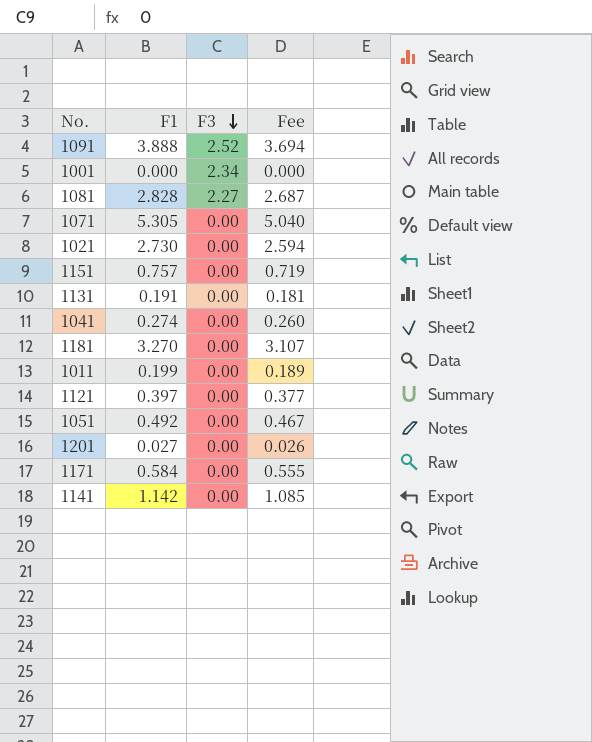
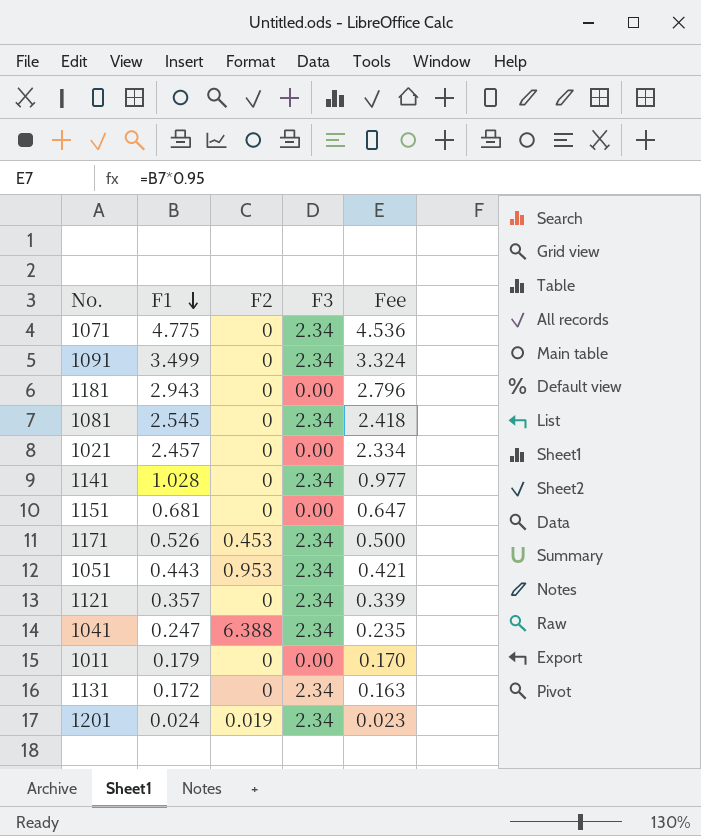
row order: F3 descending -> F1 descending
column F2 | position: none -> 3
row 1001: 0.000 | 2.34 | 0.000 -> none
1071 | F1: 5.305 -> 4.775
1071 | F3: 0.00 -> 2.34
1071 | Fee: 5.040 -> 4.536
1091 | F1: 3.888 -> 3.499
1091 | F3: 2.52 -> 2.34
1091 | Fee: 3.694 -> 3.324
1181 | F1: 3.270 -> 2.943
1181 | Fee: 3.107 -> 2.796
1081 | F1: 2.828 -> 2.545
1081 | F3: 2.27 -> 2.34
1081 | Fee: 2.687 -> 2.418
1021 | F1: 2.730 -> 2.457
1021 | Fee: 2.594 -> 2.334
1141 | F1: 1.142 -> 1.028
1141 | F3: 0.00 -> 2.34
1141 | Fee: 1.085 -> 0.977
1151 | F1: 0.757 -> 0.681
1151 | Fee: 0.719 -> 0.647
1171 | F1: 0.584 -> 0.526
1171 | F3: 0.00 -> 2.34
1171 | Fee: 0.555 -> 0.500
1051 | F1: 0.492 -> 0.443
1051 | F3: 0.00 -> 2.34
1051 | Fee: 0.467 -> 0.421
1121 | F1: 0.397 -> 0.357
1121 | F3: 0.00 -> 2.34
1121 | Fee: 0.377 -> 0.339
1041 | F1: 0.274 -> 0.247
1041 | F3: 0.00 -> 2.34
1041 | Fee: 0.260 -> 0.235
1011 | F1: 0.199 -> 0.179
1011 | Fee: 0.189 -> 0.170
1131 | F1: 0.191 -> 0.172
1131 | F3: 0.00 -> 2.34
1131 | Fee: 0.181 -> 0.163
1201 | F1: 0.027 -> 0.024
1201 | F3: 0.00 -> 2.34
1201 | Fee: 0.026 -> 0.023

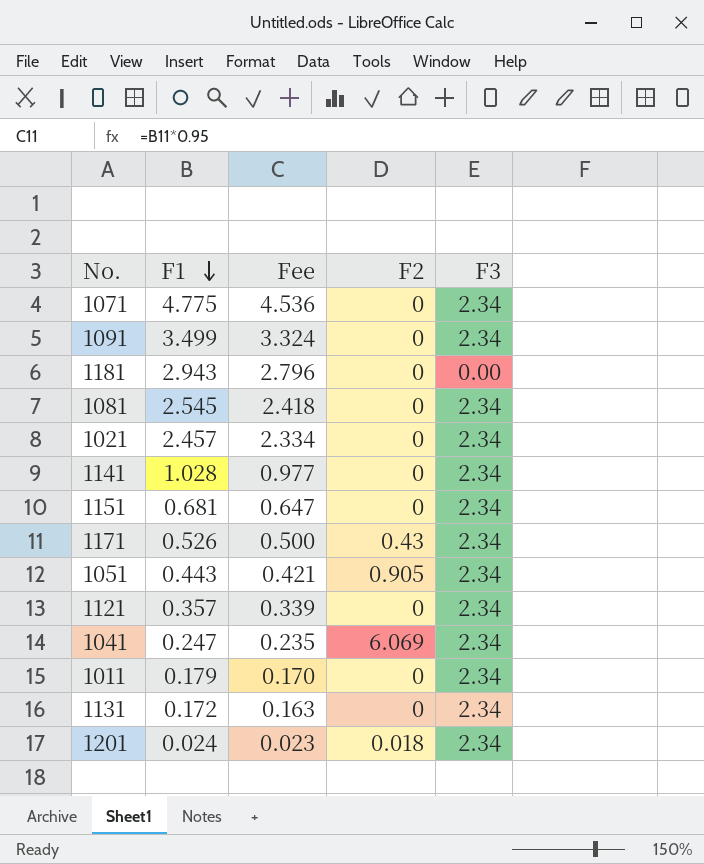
column Fee | position: 5 -> 3
1021 | F3: 0.00 -> 2.34
1151 | F3: 0.00 -> 2.34
1171 | F2: 0.453 -> 0.43
1051 | F2: 0.953 -> 0.905
1041 | F2: 6.388 -> 6.069
1011 | F3: 0.00 -> 2.34
1201 | F2: 0.019 -> 0.018

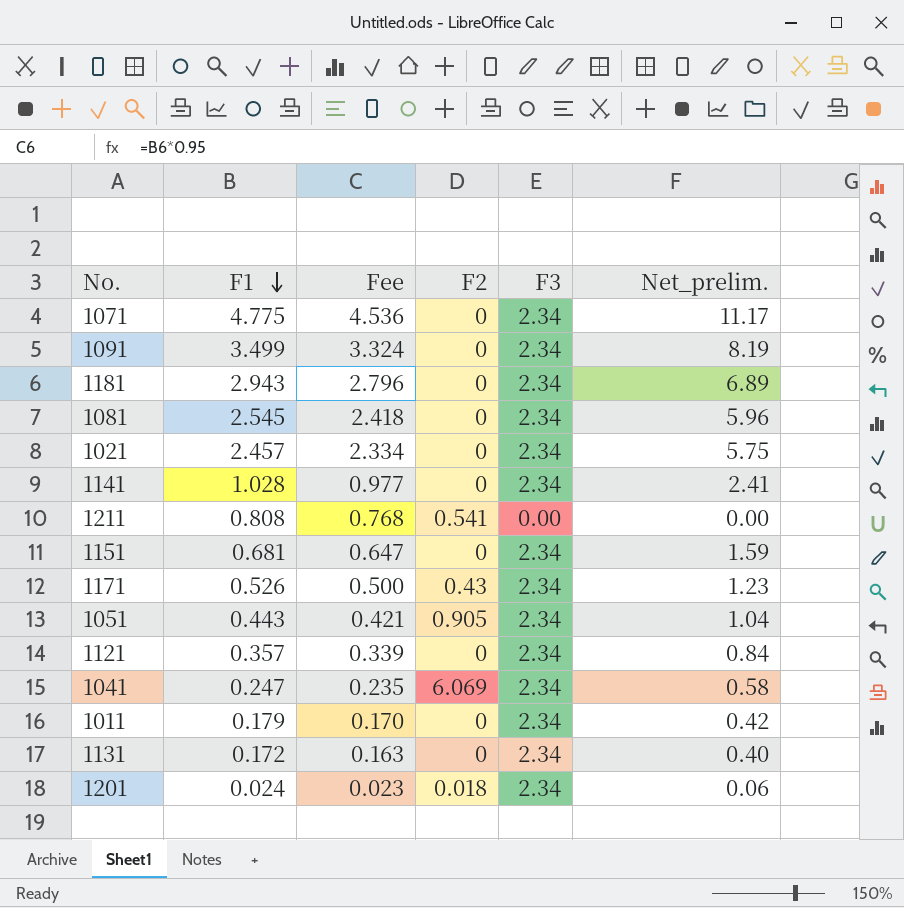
column Net_prelim. | formula: none -> [F1] * [F3]
1181 | F3: 0.00 -> 2.34
row 1211: none -> 0.808 | 0.768 | 0.541 | 0.00 | 0.00

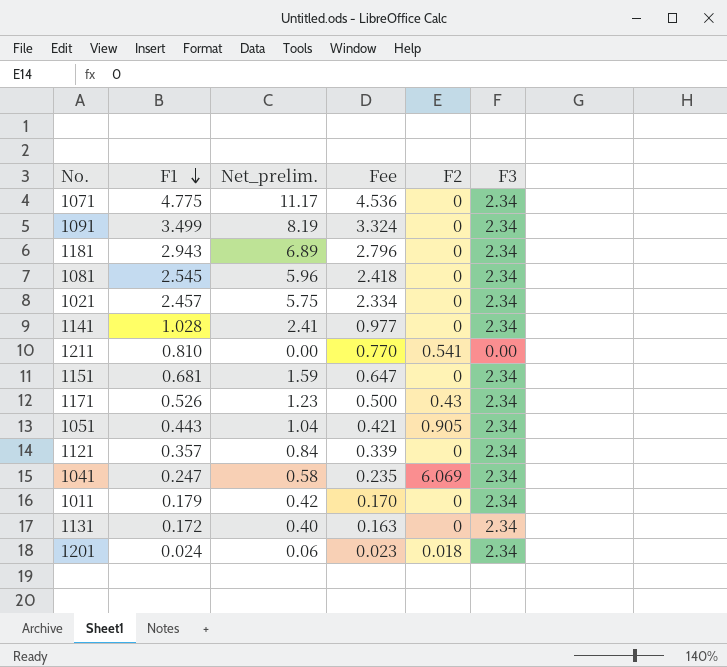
column Net_prelim. | position: 6 -> 3
1211 | F1: 0.808 -> 0.810
1211 | Fee: 0.768 -> 0.770

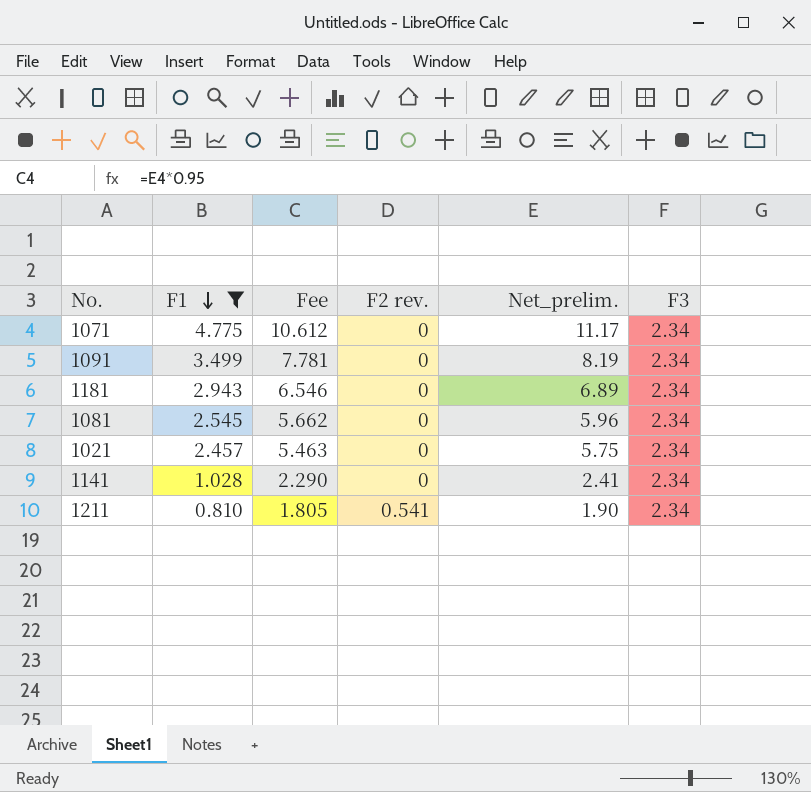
filter: none -> F1 >= 0.810
column Fee | formula: [F1] * 0.95 -> [Net_prelim.] * 0.95
column name: F2 -> F2 rev.
column Net_prelim. | position: 3 -> 5
1211 | Net_prelim.: 0.00 -> 1.90
1211 | F3: 0.00 -> 2.34

